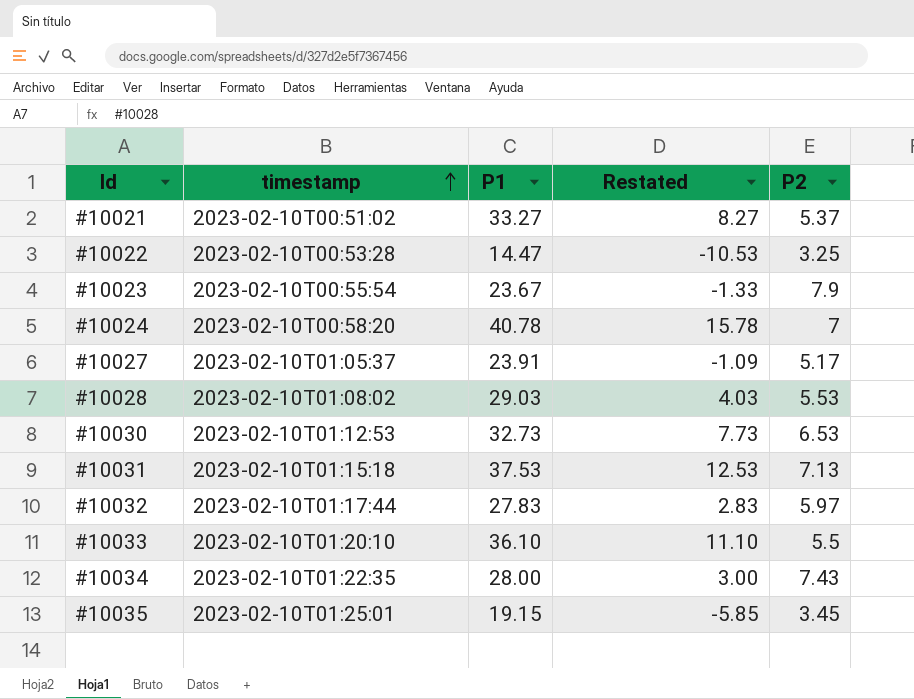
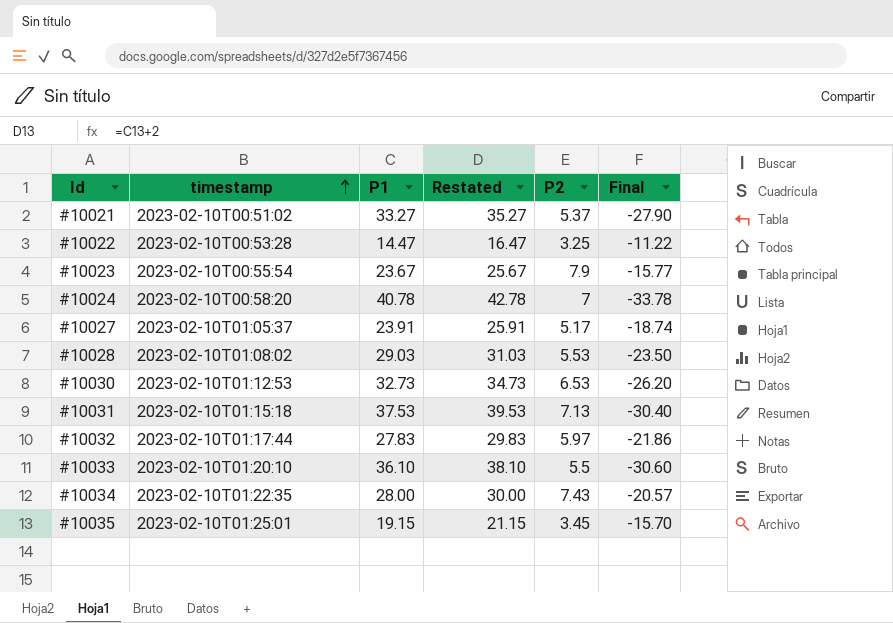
column Restated | formula: [P1] - 25 -> [P1] + 2
column Final | formula: none -> [P2] - [P1]

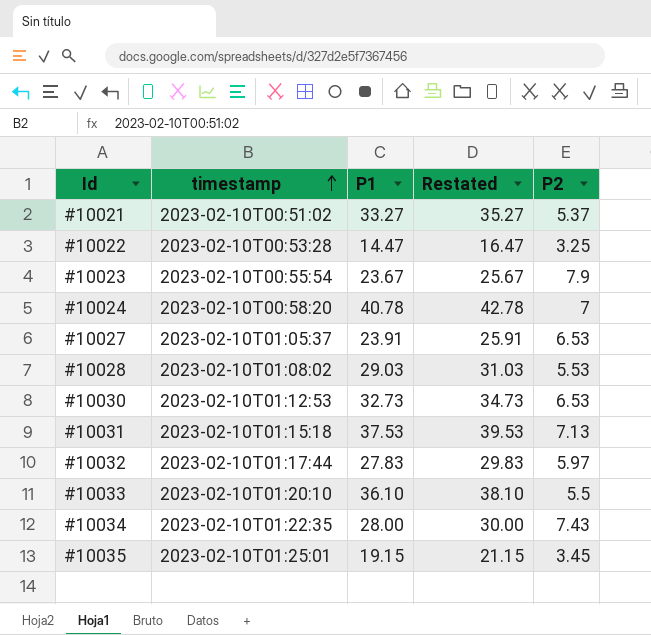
column Final | formula: [P2] - [P1] -> none
#10027 | P2: 5.17 -> 6.53

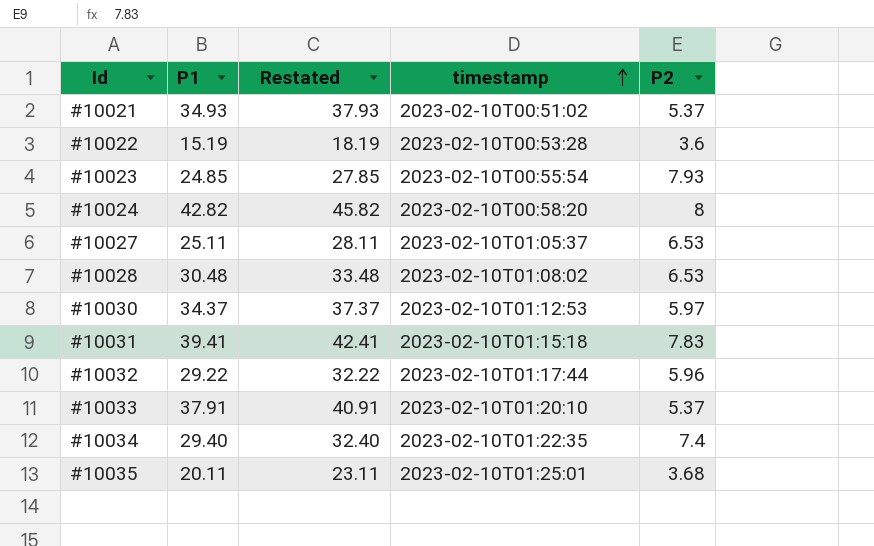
column Restated | formula: [P1] + 2 -> [P1] + 3
column timestamp | position: 2 -> 4
#10021 | P1: 33.27 -> 34.93
#10022 | P1: 14.47 -> 15.19
#10022 | P2: 3.25 -> 3.6
#10023 | P1: 23.67 -> 24.85
#10023 | P2: 7.9 -> 7.93
#10024 | P1: 40.78 -> 42.82
#10024 | P2: 7 -> 8
#10027 | P1: 23.91 -> 25.11
#10028 | P1: 29.03 -> 30.48
#10028 | P2: 5.53 -> 6.53
#10030 | P1: 32.73 -> 34.37
#10030 | P2: 6.53 -> 5.97
#10031 | P1: 37.53 -> 39.41
#10031 | P2: 7.13 -> 7.83
#10032 | P1: 27.83 -> 29.22
#10032 | P2: 5.97 -> 5.96
#10033 | P1: 36.10 -> 37.91
#10033 | P2: 5.5 -> 5.37
#10034 | P1: 28.00 -> 29.40
#10034 | P2: 7.43 -> 7.4
#10035 | P1: 19.15 -> 20.11
#10035 | P2: 3.45 -> 3.68

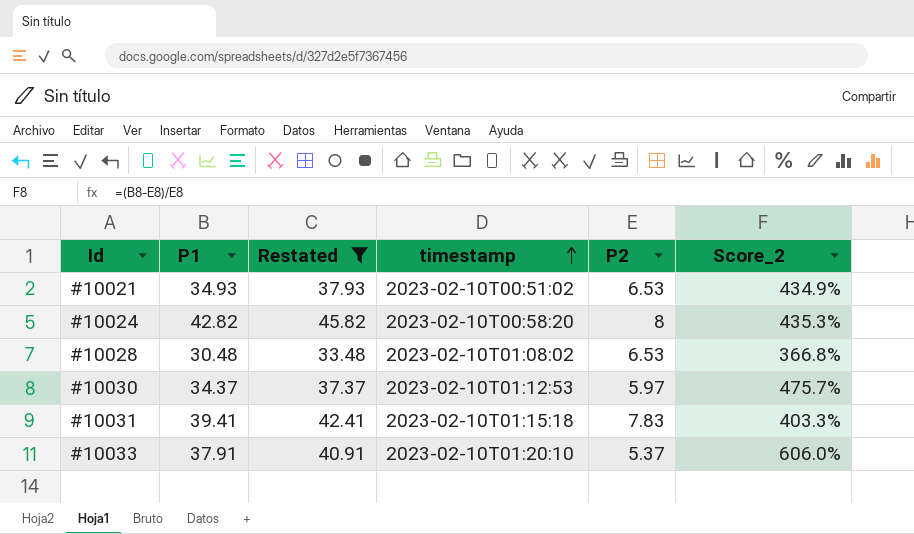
filter: none -> Restated >= 33.48
column Score_2 | formula: none -> ([P1] - [P2]) / [P2]
#10021 | P2: 5.37 -> 6.53

